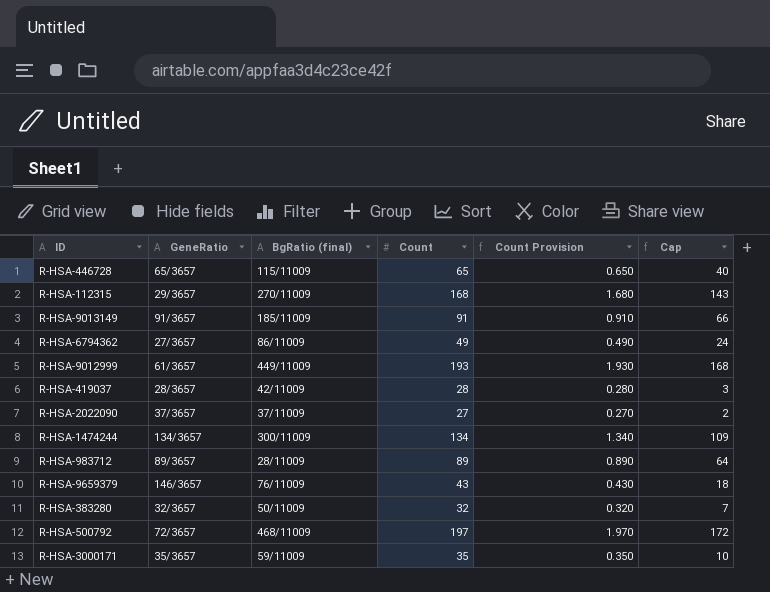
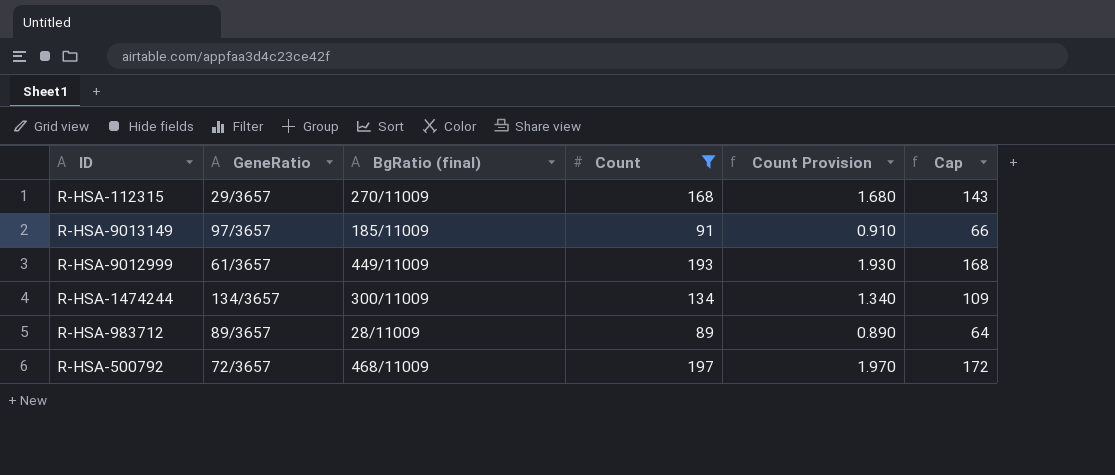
filter: none -> Count >= 89
R-HSA-9013149 | GeneRatio: 91/3657 -> 97/3657

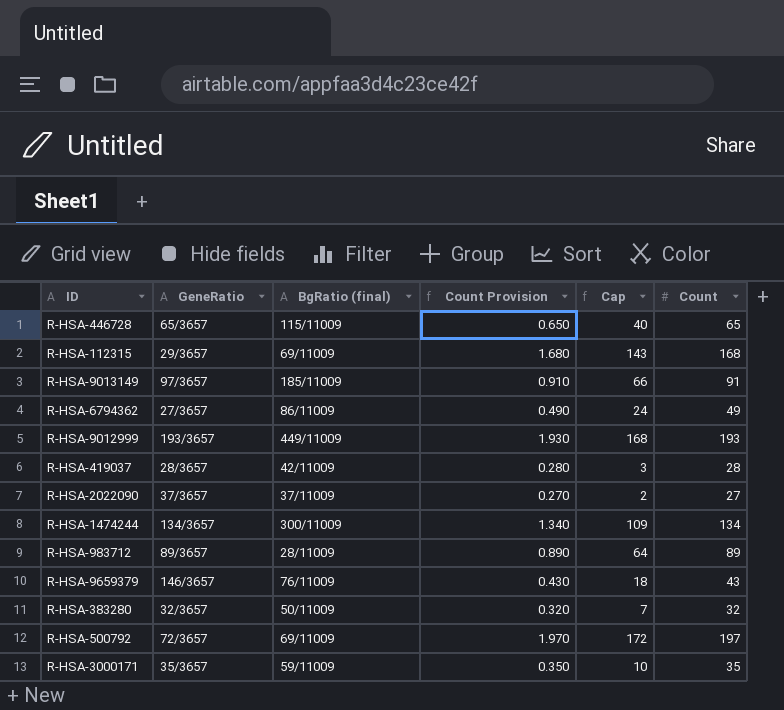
filter: Count >= 89 -> none
column Count | position: 4 -> 6
R-HSA-112315 | BgRatio (final): 270/11009 -> 69/11009
R-HSA-9012999 | GeneRatio: 61/3657 -> 193/3657
R-HSA-500792 | BgRatio (final): 468/11009 -> 69/11009

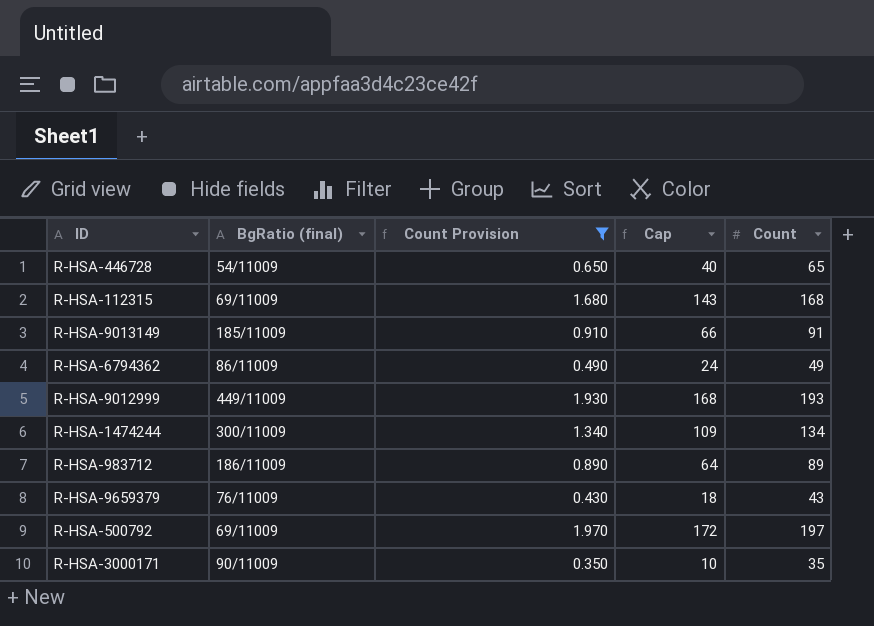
filter: none -> Count Provision >= 0.350
column GeneRatio | position: 2 -> none
R-HSA-446728 | BgRatio (final): 115/11009 -> 54/11009
R-HSA-983712 | BgRatio (final): 28/11009 -> 186/11009
R-HSA-3000171 | BgRatio (final): 59/11009 -> 90/11009

